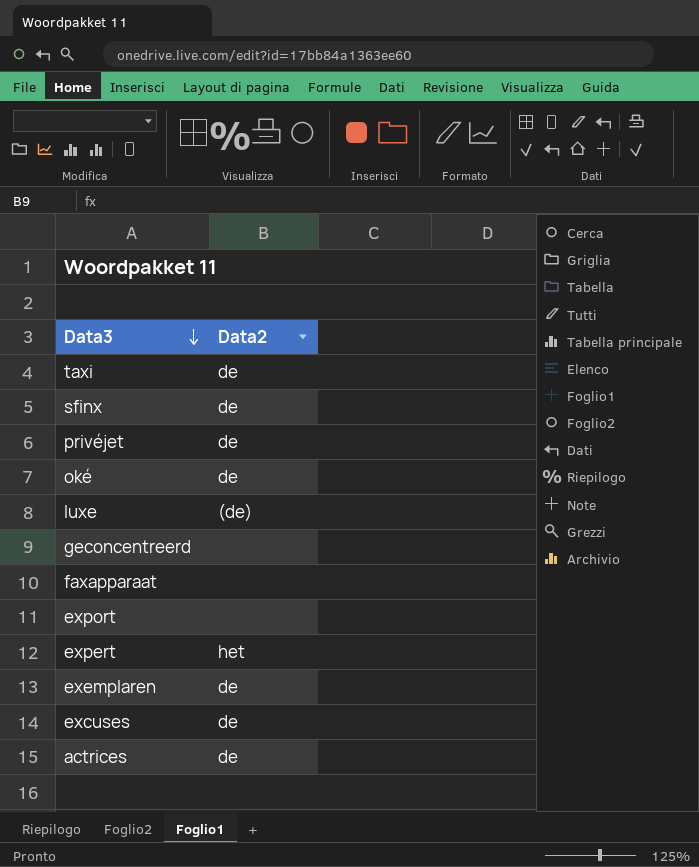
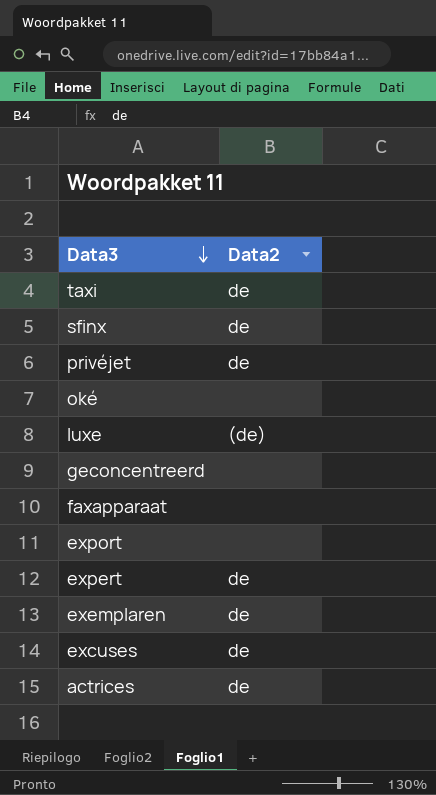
oké | Data2: de -> none
expert | Data2: het -> de

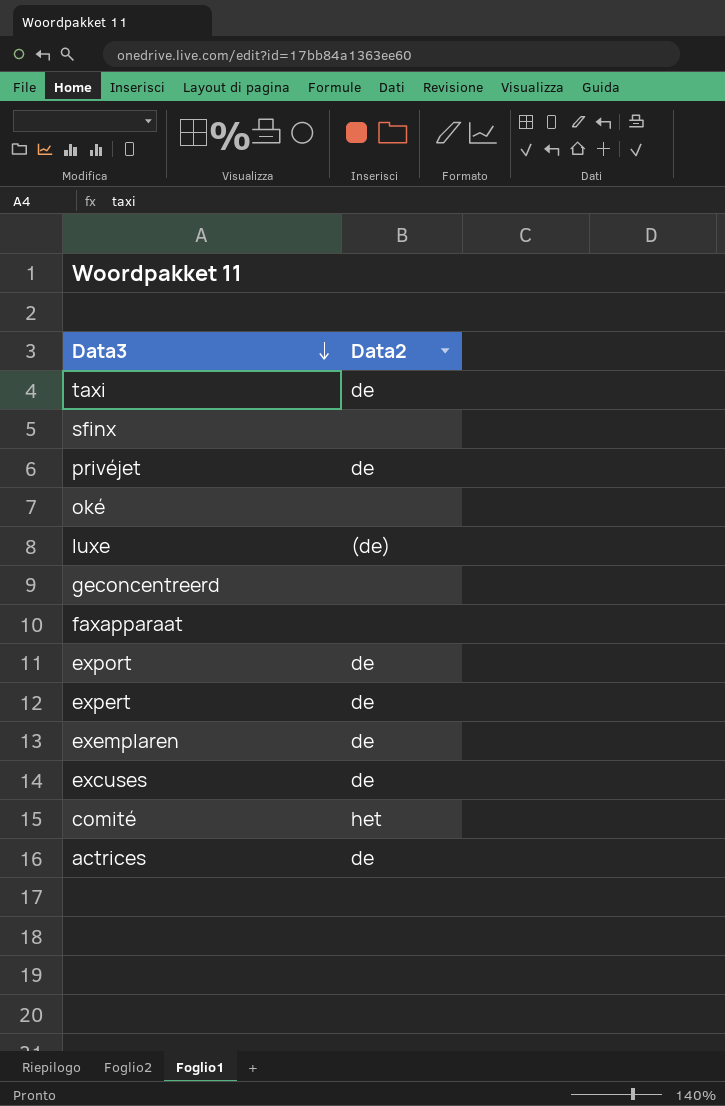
sfinx | Data2: de -> none
export | Data2: none -> de
row comité: none -> het

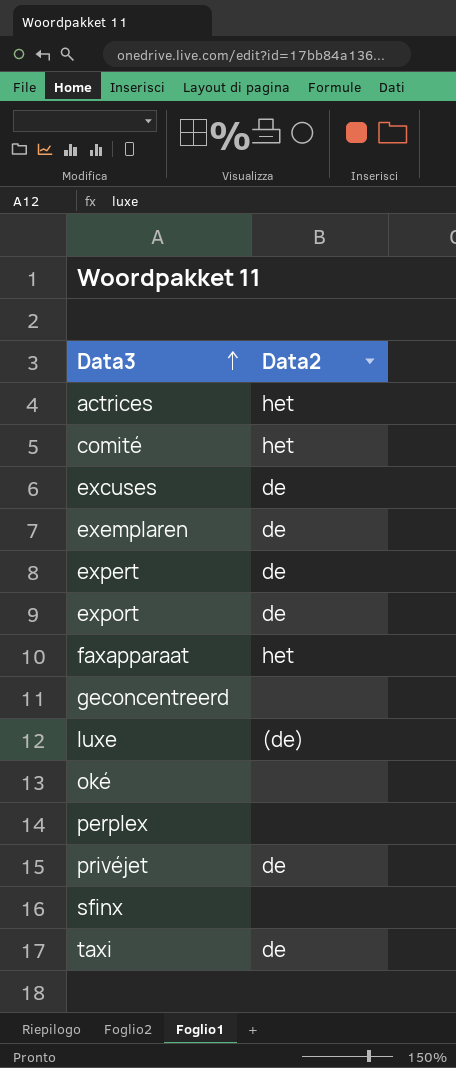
row order: Data3 descending -> Data3 ascending
actrices | Data2: de -> het
faxapparaat | Data2: none -> het
row perplex: none -> none

